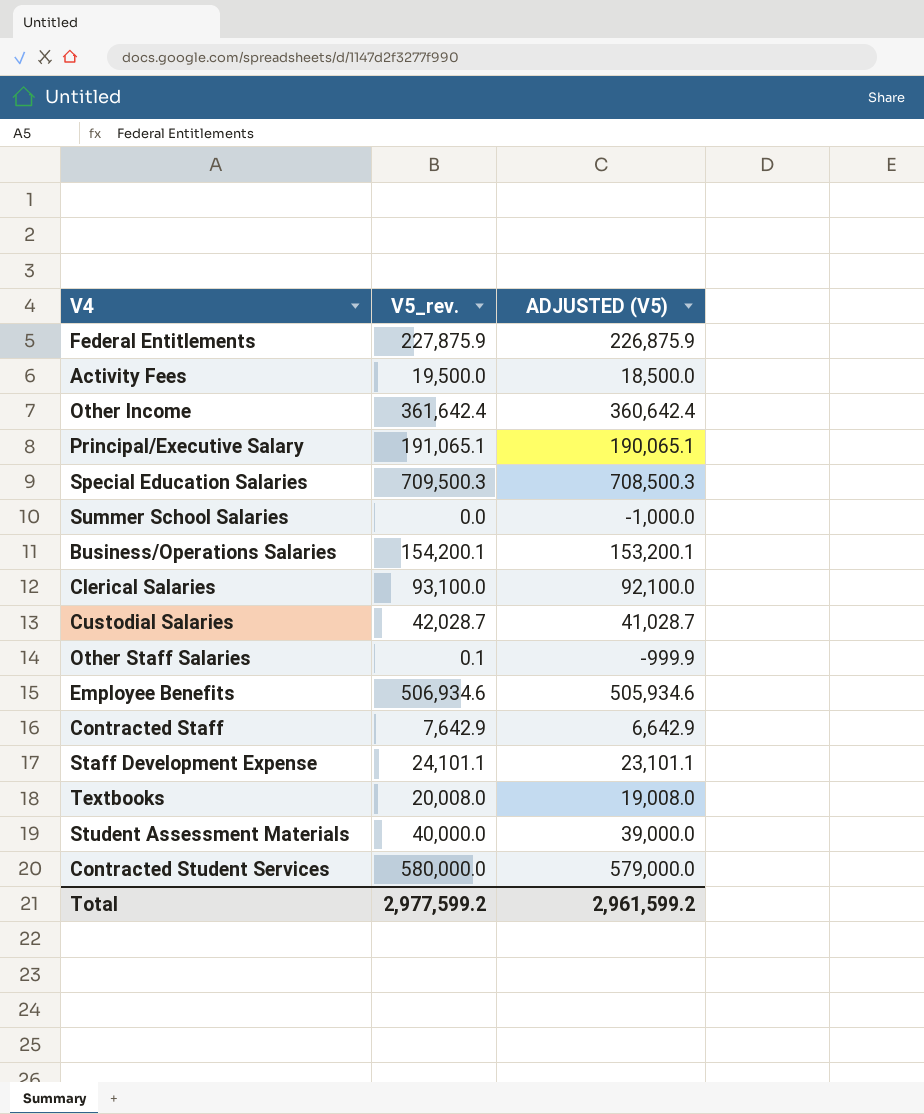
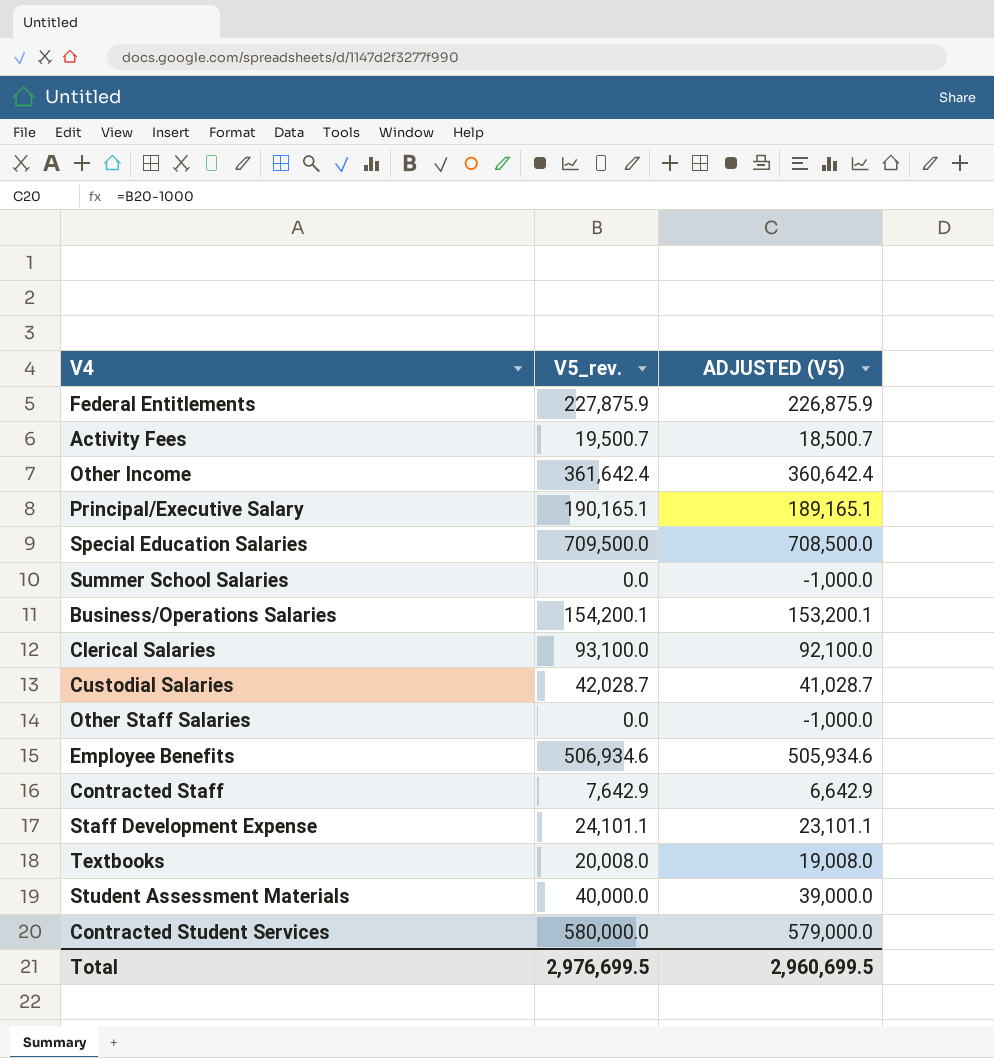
Activity Fees | V5_rev.: 19,500.0 -> 19,500.7
Activity Fees | ADJUSTED (V5): 18,500.0 -> 18,500.7
Principal/Executive Salary | V5_rev.: 191,065.1 -> 190,165.1
Principal/Executive Salary | ADJUSTED (V5): 190,065.1 -> 189,165.1
Special Education Salaries | V5_rev.: 709,500.3 -> 709,500.0
Special Education Salaries | ADJUSTED (V5): 708,500.3 -> 708,500.0
Other Staff Salaries | V5_rev.: 0.1 -> 0.0
Other Staff Salaries | ADJUSTED (V5): -999.9 -> -1,000.0
Total | V5_rev.: 2,977,599.2 -> 2,976,699.5
Total | ADJUSTED (V5): 2,961,599.2 -> 2,960,699.5

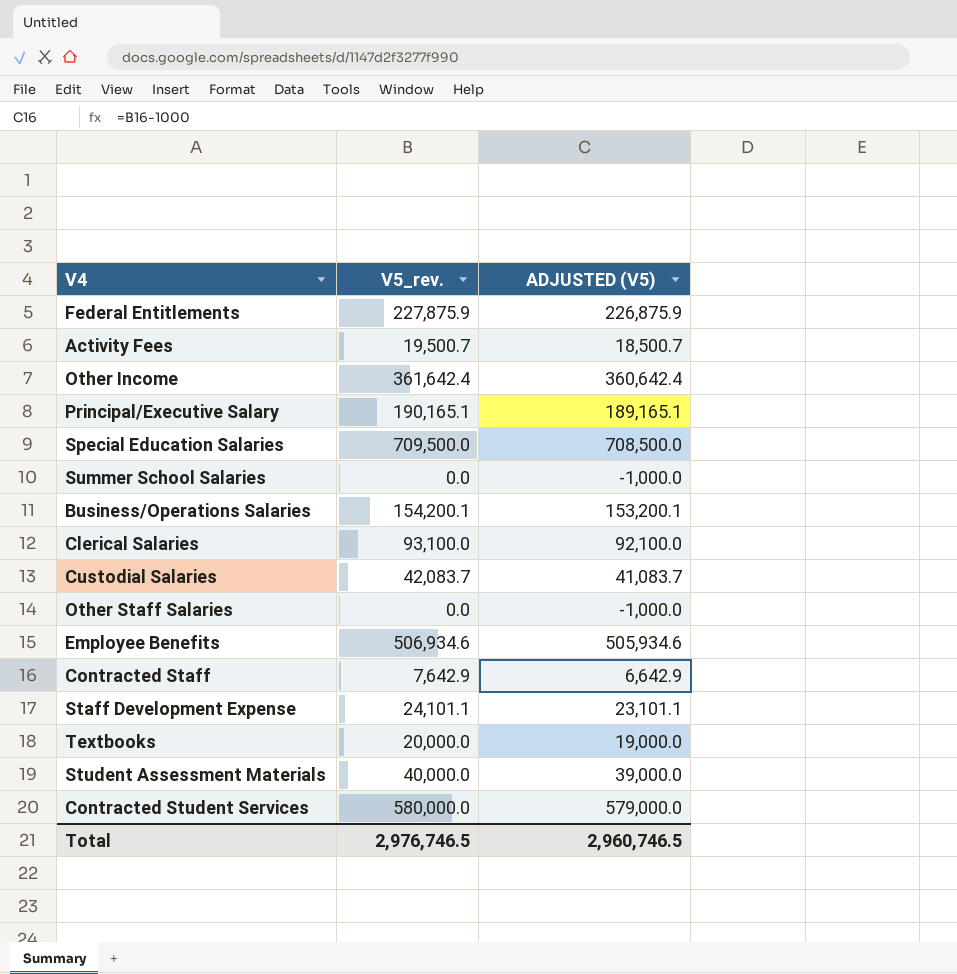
Custodial Salaries | V5_rev.: 42,028.7 -> 42,083.7
Custodial Salaries | ADJUSTED (V5): 41,028.7 -> 41,083.7
Textbooks | V5_rev.: 20,008.0 -> 20,000.0
Textbooks | ADJUSTED (V5): 19,008.0 -> 19,000.0
Total | V5_rev.: 2,976,699.5 -> 2,976,746.5
Total | ADJUSTED (V5): 2,960,699.5 -> 2,960,746.5

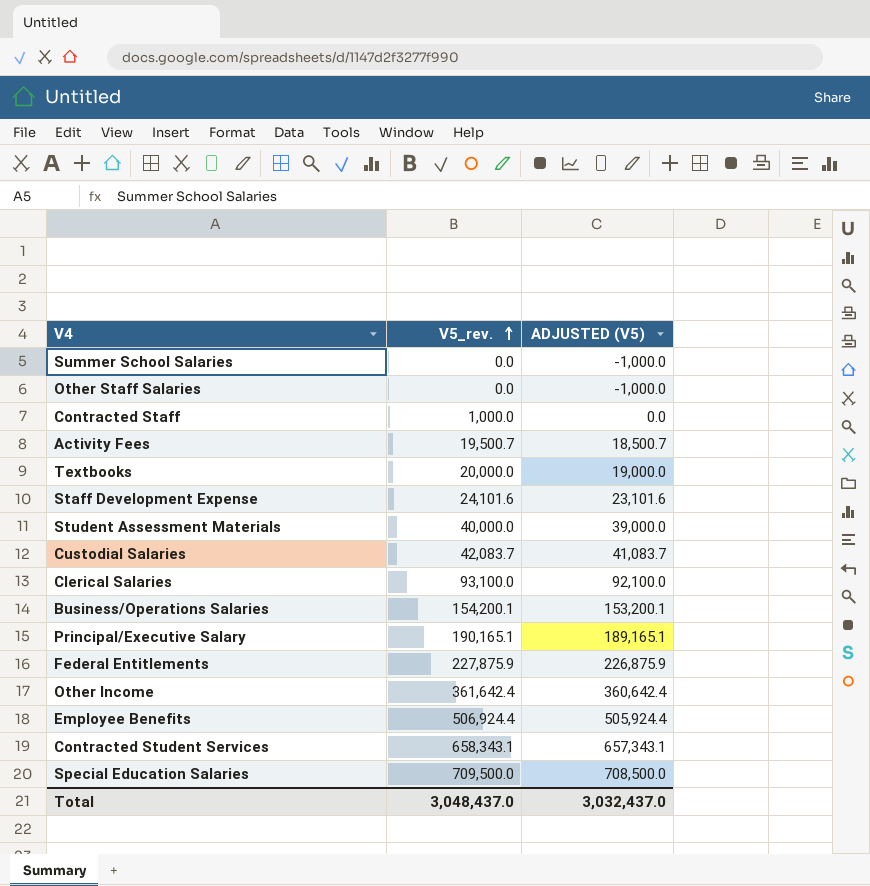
row order: none -> V5_rev. ascending
Contracted Staff | V5_rev.: 7,642.9 -> 1,000.0
Contracted Staff | ADJUSTED (V5): 6,642.9 -> 0.0
Staff Development Expense | V5_rev.: 24,101.1 -> 24,101.6
Staff Development Expense | ADJUSTED (V5): 23,101.1 -> 23,101.6
Employee Benefits | V5_rev.: 506,934.6 -> 506,924.4
Employee Benefits | ADJUSTED (V5): 505,934.6 -> 505,924.4
Contracted Student Services | V5_rev.: 580,000.0 -> 658,343.1
Contracted Student Services | ADJUSTED (V5): 579,000.0 -> 657,343.1
Total | V5_rev.: 2,976,746.5 -> 3,048,437.0
Total | ADJUSTED (V5): 2,960,746.5 -> 3,032,437.0

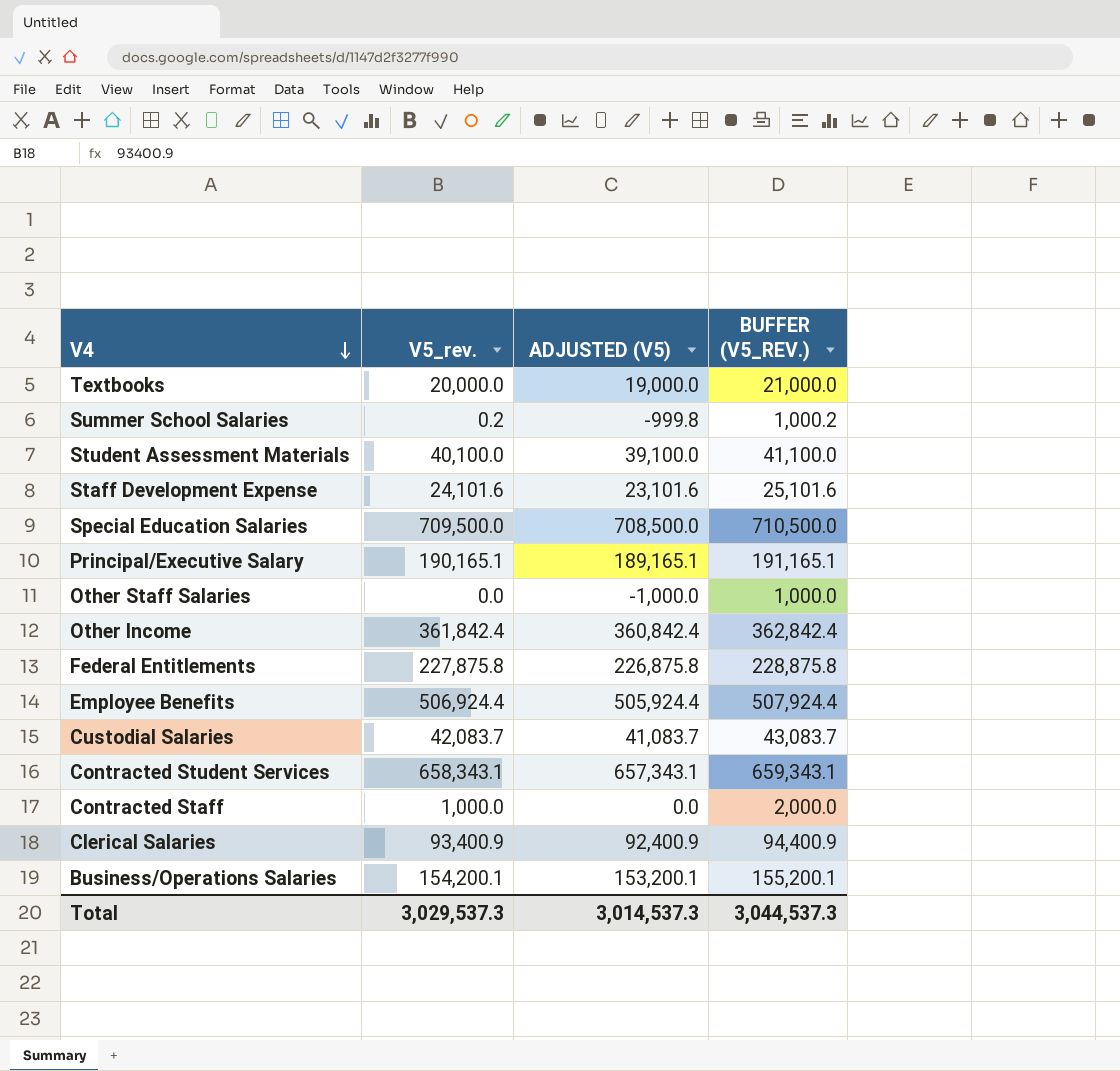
row order: V5_rev. ascending -> V4 descending
column BUFFER (V5_REV.) | formula: none -> [V5_rev.] + 1000
row Activity Fees: 19,500.7 | 18,500.7 -> none
Summer School Salaries | V5_rev.: 0.0 -> 0.2
Summer School Salaries | ADJUSTED (V5): -1,000.0 -> -999.8
Student Assessment Materials | V5_rev.: 40,000.0 -> 40,100.0
Student Assessment Materials | ADJUSTED (V5): 39,000.0 -> 39,100.0
Other Income | V5_rev.: 361,642.4 -> 361,842.4
Other Income | ADJUSTED (V5): 360,642.4 -> 360,842.4
Federal Entitlements | V5_rev.: 227,875.9 -> 227,875.8
Federal Entitlements | ADJUSTED (V5): 226,875.9 -> 226,875.8
Clerical Salaries | V5_rev.: 93,100.0 -> 93,400.9
Clerical Salaries | ADJUSTED (V5): 92,100.0 -> 92,400.9
Total | V5_rev.: 3,048,437.0 -> 3,029,537.3
Total | ADJUSTED (V5): 3,032,437.0 -> 3,014,537.3

